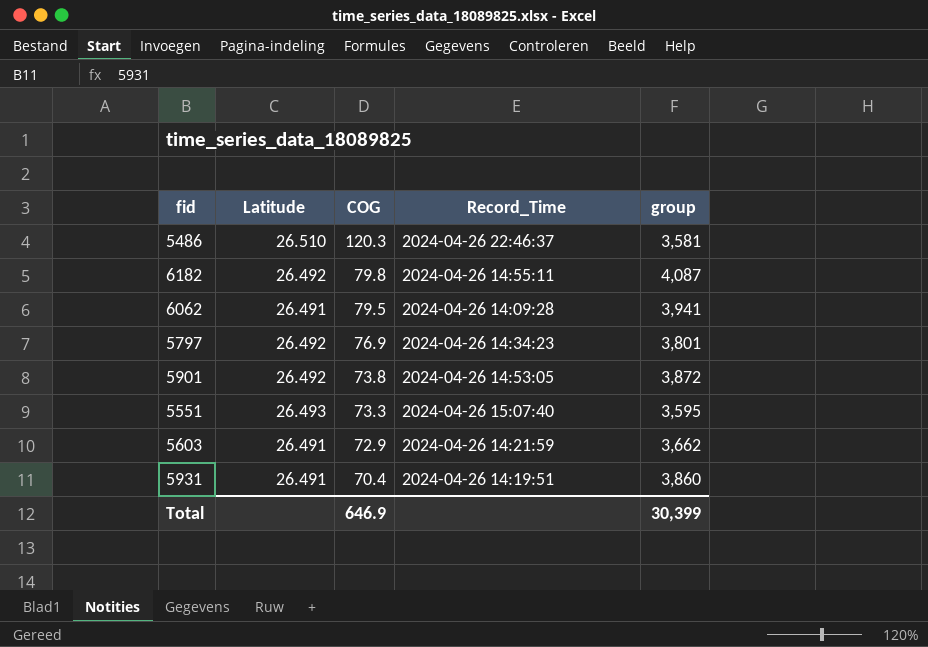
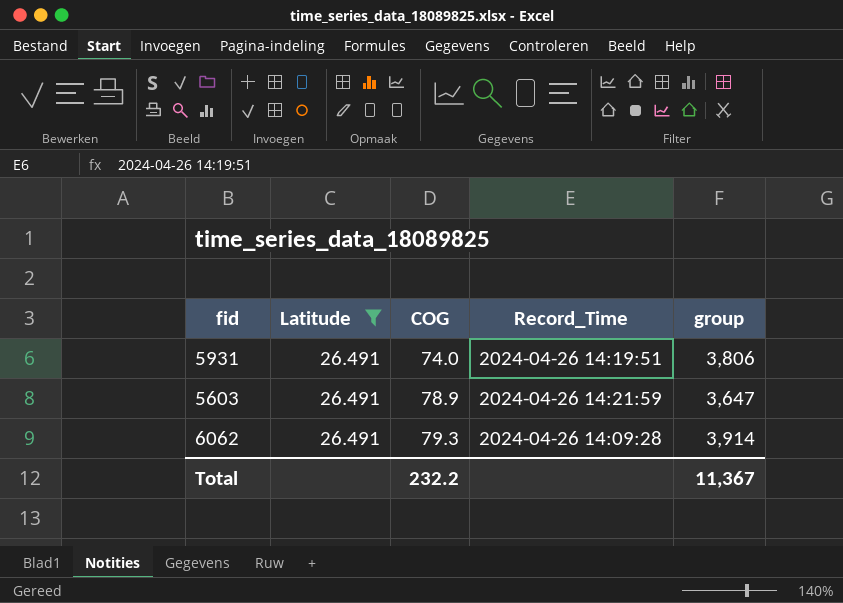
filter: none -> Latitude = 26.491
row order: COG descending -> COG ascending
5931 | COG: 70.4 -> 74.0
5931 | group: 3,860 -> 3,806
5603 | COG: 72.9 -> 78.9
5603 | group: 3,662 -> 3,647
6062 | COG: 79.5 -> 79.3
6062 | group: 3,941 -> 3,914
Total | COG: 646.9 -> 232.2
Total | group: 30,399 -> 11,367

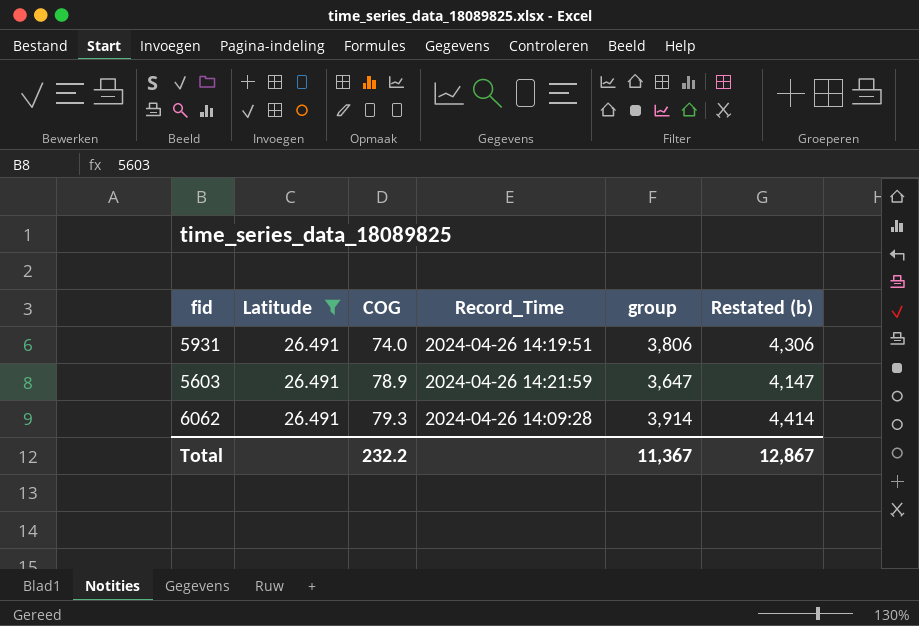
column Restated (b) | formula: none -> [group] + 500

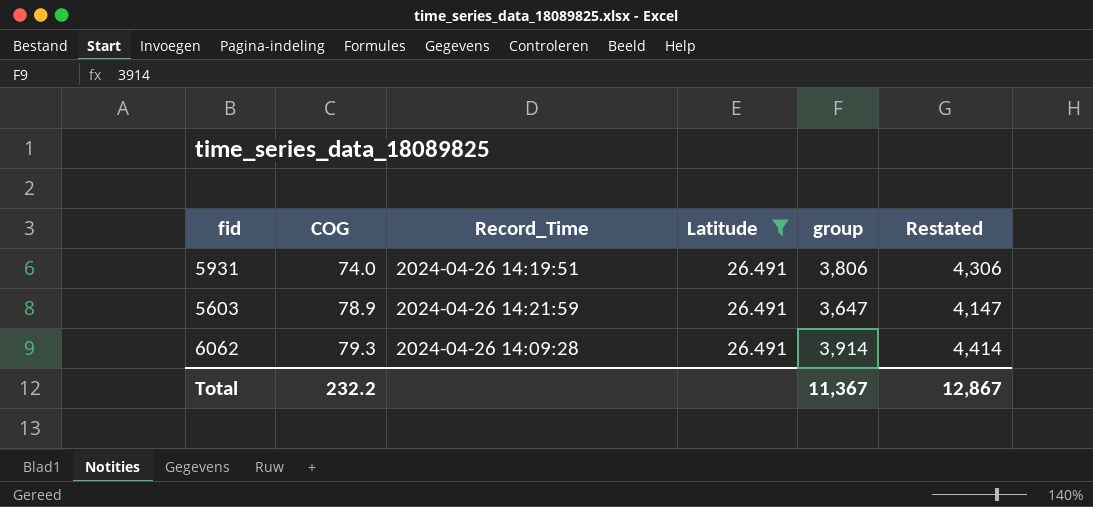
column Latitude | position: 2 -> 4
column name: Restated (b) -> Restated

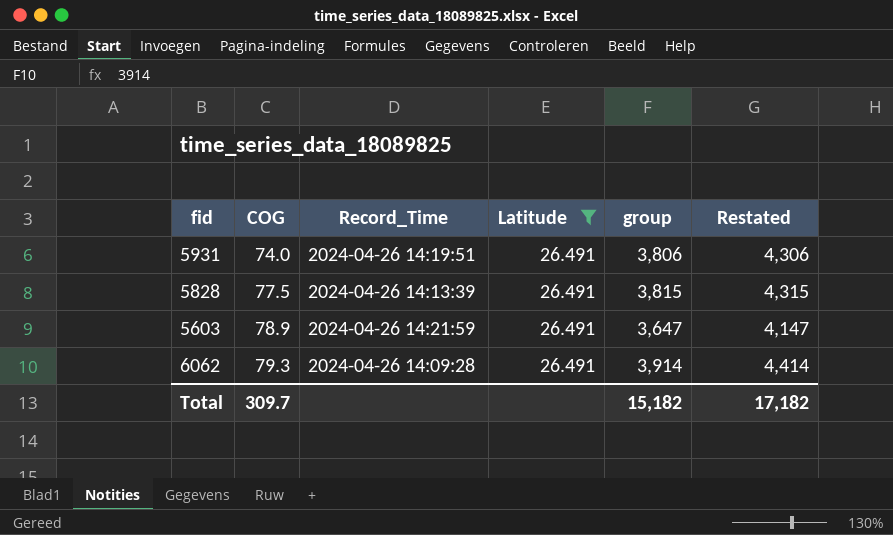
row 5828: none -> 77.5 | 2024-04-26 14:13:39 | 26.491 | 3,815 | 4,315
Total | COG: 232.2 -> 309.7
Total | group: 11,367 -> 15,182
Total | Restated: 12,867 -> 17,182

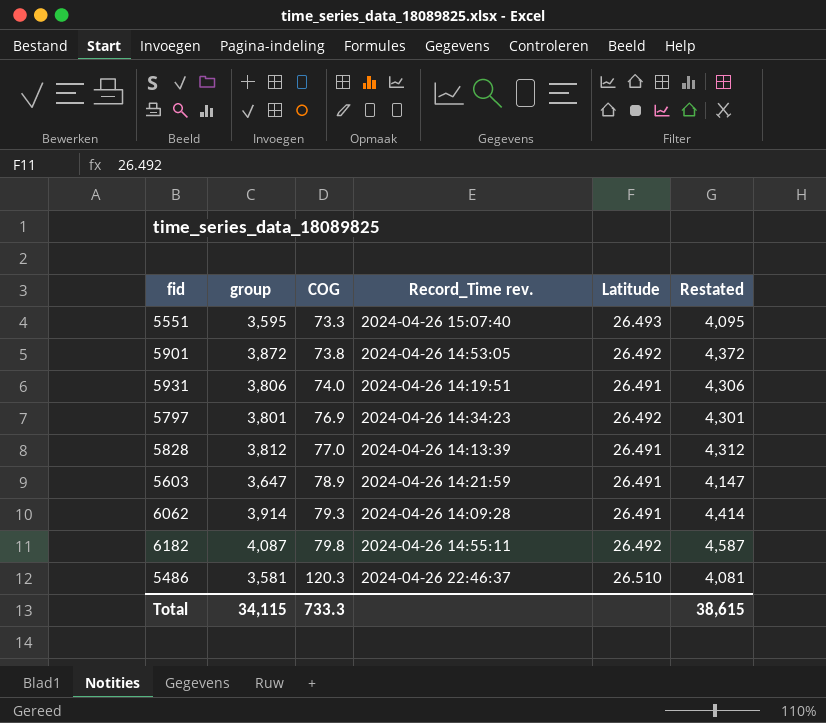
filter: Latitude = 26.491 -> none
column group | position: 5 -> 2
column name: Record_Time -> Record_Time rev.
5828 | group: 3,815 -> 3,812
5828 | COG: 77.5 -> 77.0
5828 | Restated: 4,315 -> 4,312
Total | group: 15,182 -> 34,115
Total | COG: 309.7 -> 733.3
Total | Restated: 17,182 -> 38,615

